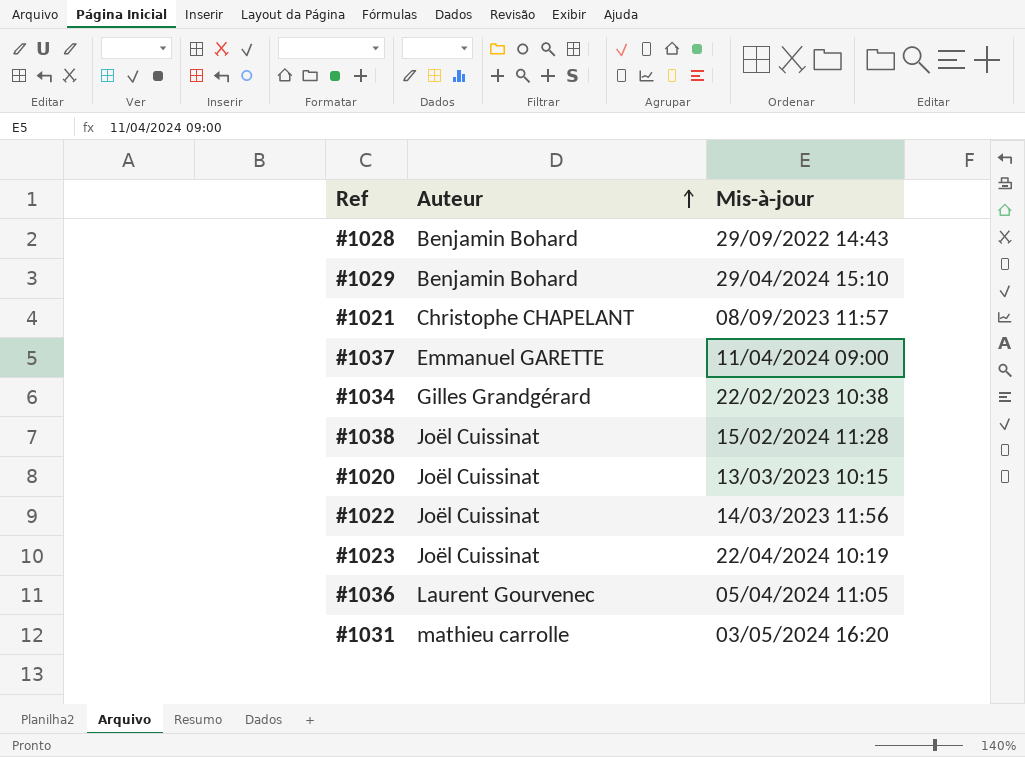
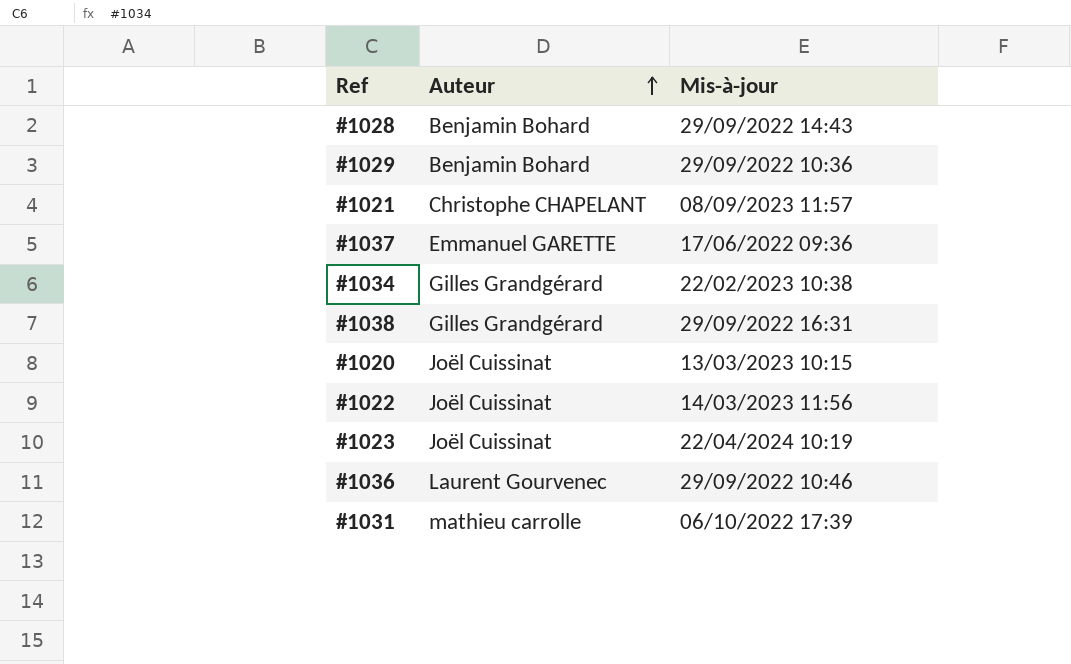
#1029 | Mis-à-jour: 29/04/2024 15:10 -> 29/09/2022 10:36
#1037 | Mis-à-jour: 11/04/2024 09:00 -> 17/06/2022 09:36
#1038 | Auteur: Joël Cuissinat -> Gilles Grandgérard
#1038 | Mis-à-jour: 15/02/2024 11:28 -> 29/09/2022 16:31
#1036 | Mis-à-jour: 05/04/2024 11:05 -> 29/09/2022 10:46
#1031 | Mis-à-jour: 03/05/2024 16:20 -> 06/10/2022 17:39

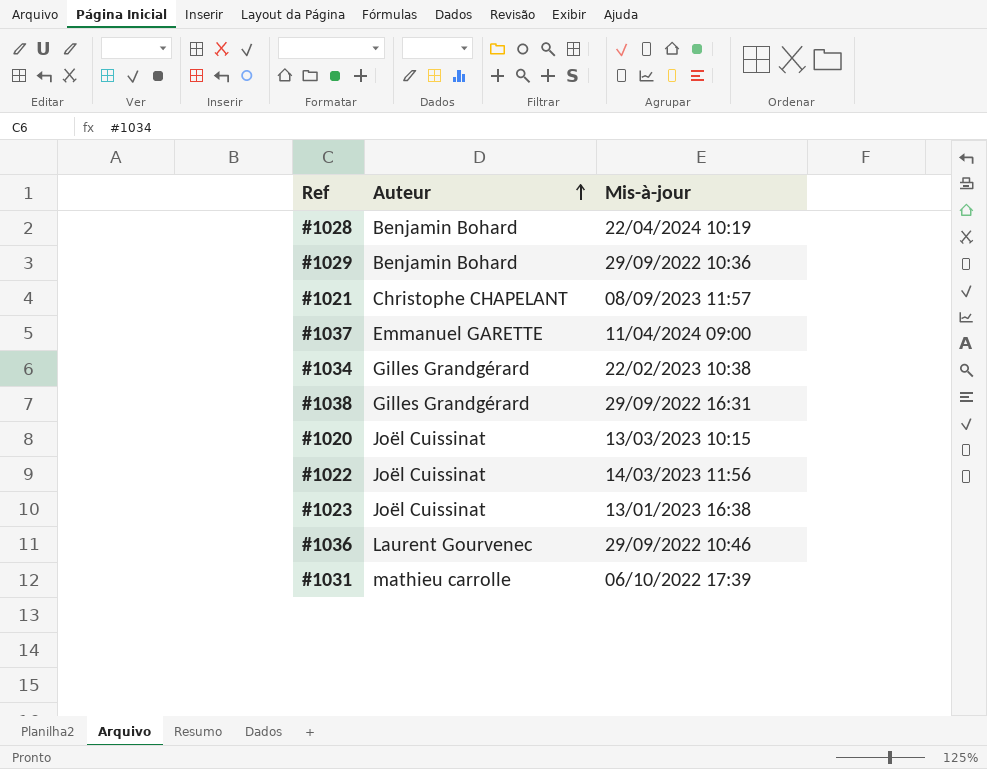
#1028 | Mis-à-jour: 29/09/2022 14:43 -> 22/04/2024 10:19
#1037 | Mis-à-jour: 17/06/2022 09:36 -> 11/04/2024 09:00
#1023 | Mis-à-jour: 22/04/2024 10:19 -> 13/01/2023 16:38

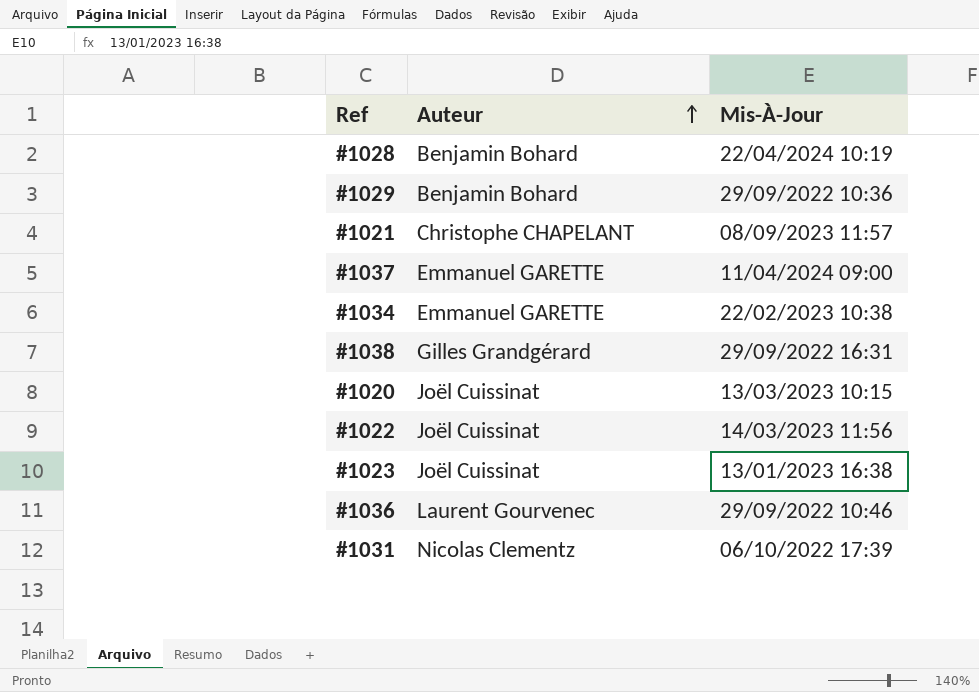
column name: Mis-à-jour -> Mis-À-Jour
#1034 | Auteur: Gilles Grandgérard -> Emmanuel GARETTE
#1031 | Auteur: mathieu carrolle -> Nicolas Clementz

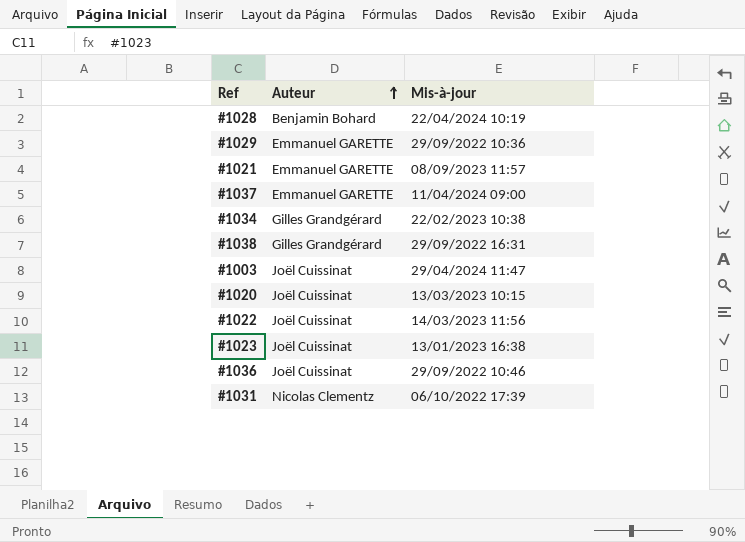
column name: Mis-À-Jour -> Mis-à-jour
#1029 | Auteur: Benjamin Bohard -> Emmanuel GARETTE
#1021 | Auteur: Christophe CHAPELANT -> Emmanuel GARETTE
#1034 | Auteur: Emmanuel GARETTE -> Gilles Grandgérard
row #1003: none -> Joël Cuissinat | 29/04/2024 11:47
#1036 | Auteur: Laurent Gourvenec -> Joël Cuissinat

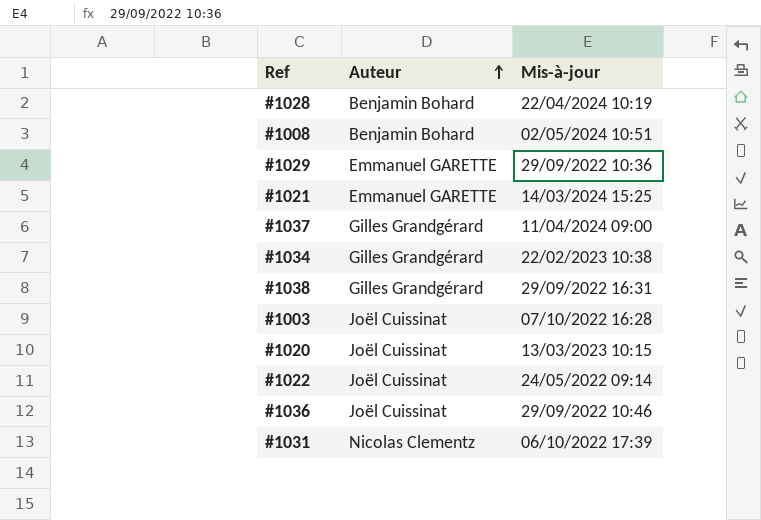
row #1023: Joël Cuissinat | 13/01/2023 16:38 -> none
row #1008: none -> Benjamin Bohard | 02/05/2024 10:51
#1021 | Mis-à-jour: 08/09/2023 11:57 -> 14/03/2024 15:25
#1037 | Auteur: Emmanuel GARETTE -> Gilles Grandgérard
#1003 | Mis-à-jour: 29/04/2024 11:47 -> 07/10/2022 16:28
#1022 | Mis-à-jour: 14/03/2023 11:56 -> 24/05/2022 09:14

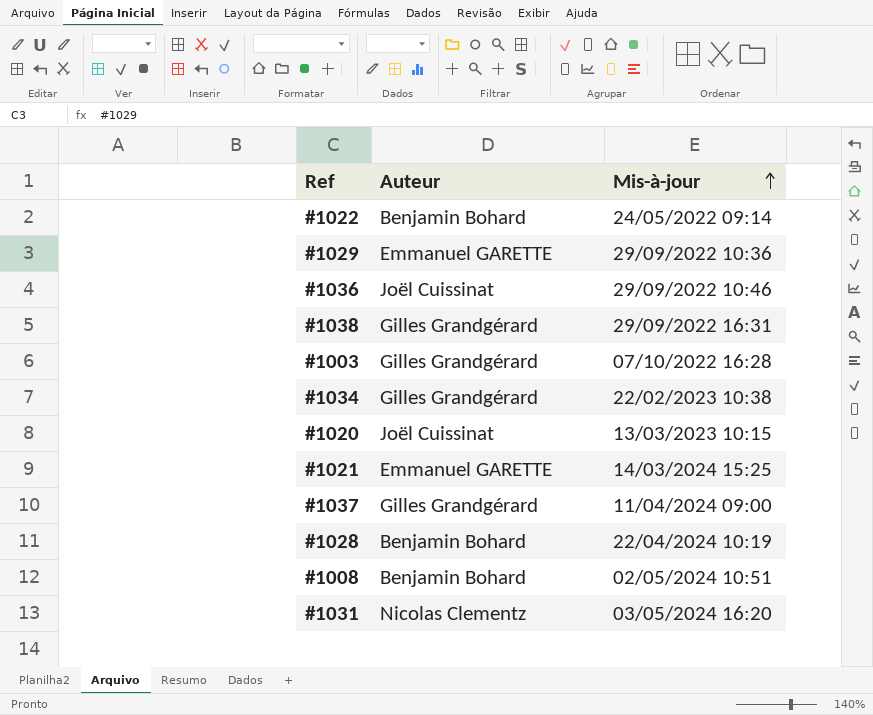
row order: Auteur ascending -> Mis-à-jour ascending
#1022 | Auteur: Joël Cuissinat -> Benjamin Bohard
#1003 | Auteur: Joël Cuissinat -> Gilles Grandgérard
#1031 | Mis-à-jour: 06/10/2022 17:39 -> 03/05/2024 16:20

